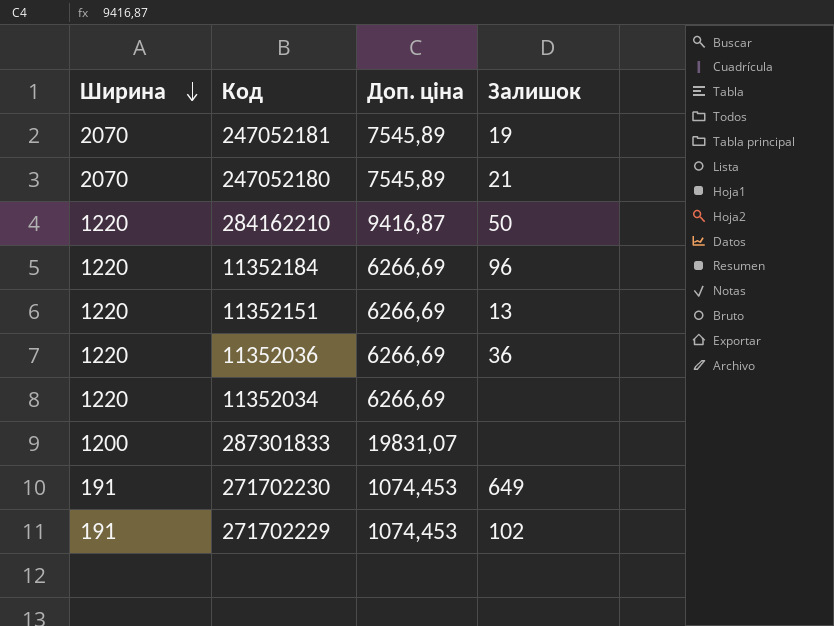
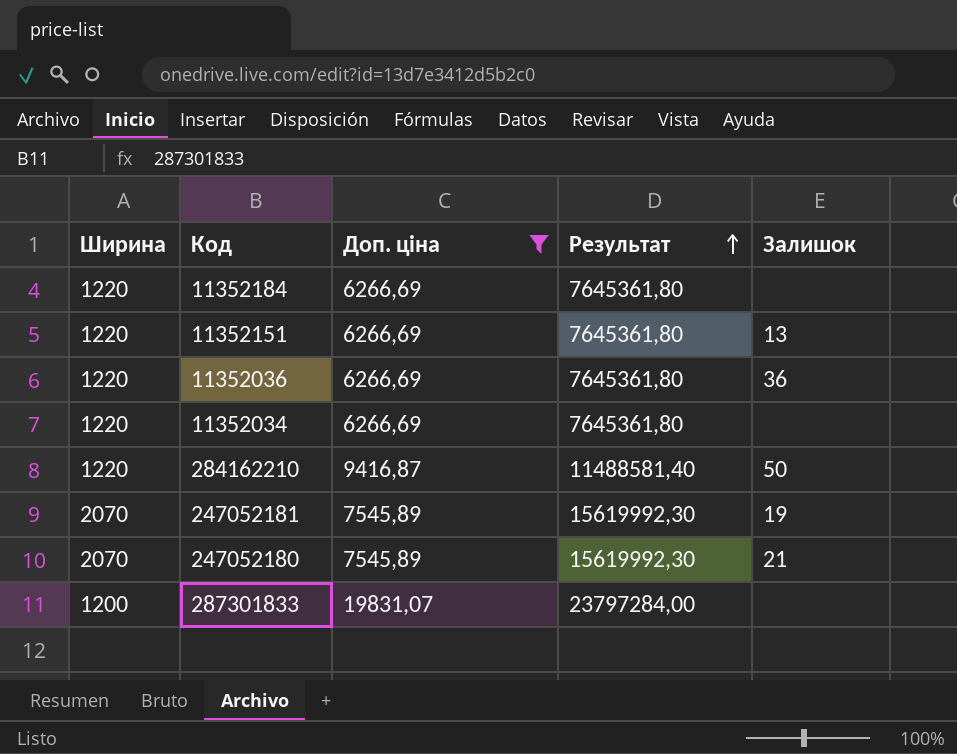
filter: none -> Доп. ціна != 1074,453
row order: Ширина descending -> Результат ascending
column Результат | formula: none -> [Ширина] * [Доп. ціна]
11352184 | Залишок: 96 -> none

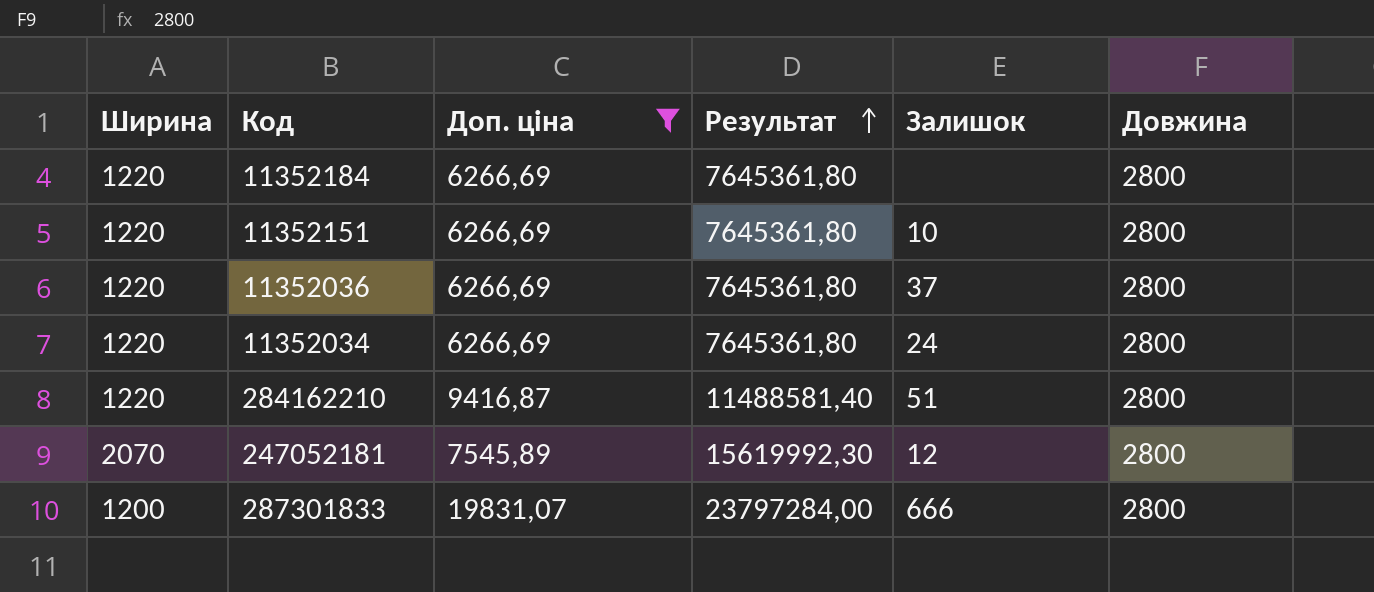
column Довжина | position: none -> 6
row 247052180: 2070 | 7545,89 | 15619992,30 | 21 -> none
11352151 | Залишок: 13 -> 10
11352036 | Залишок: 36 -> 37
11352034 | Залишок: none -> 24
284162210 | Залишок: 50 -> 51
247052181 | Залишок: 19 -> 12
287301833 | Залишок: none -> 666

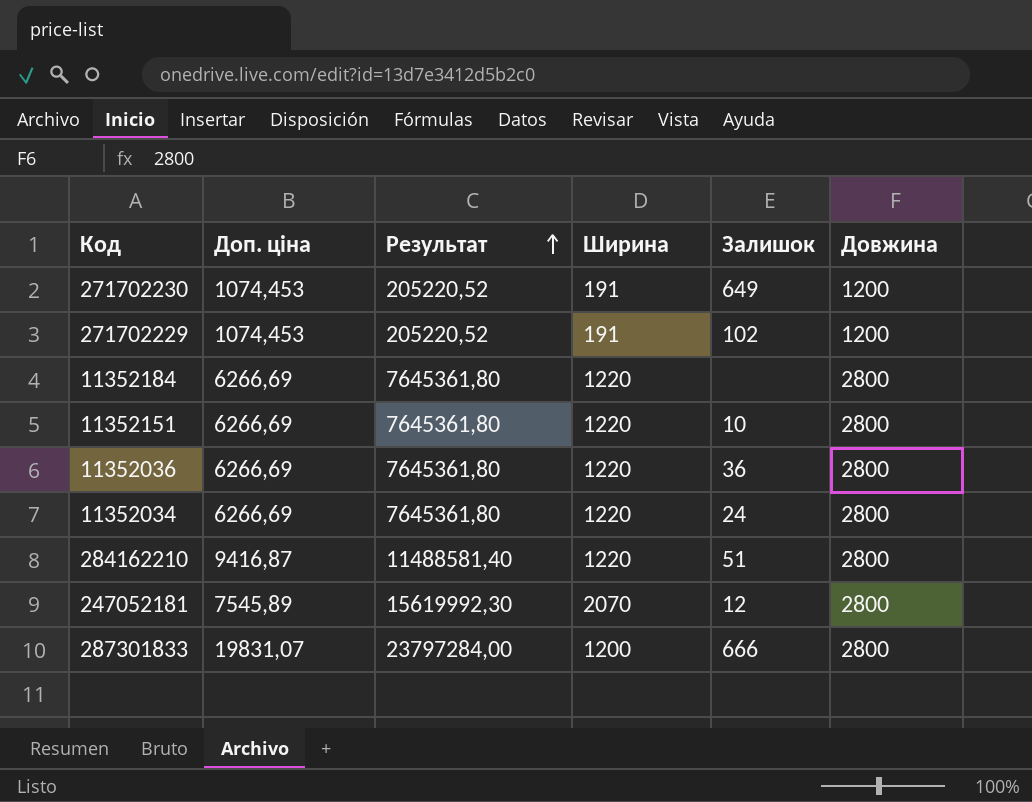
filter: Доп. ціна != 1074,453 -> none
column Ширина | position: 1 -> 4
11352036 | Залишок: 37 -> 36

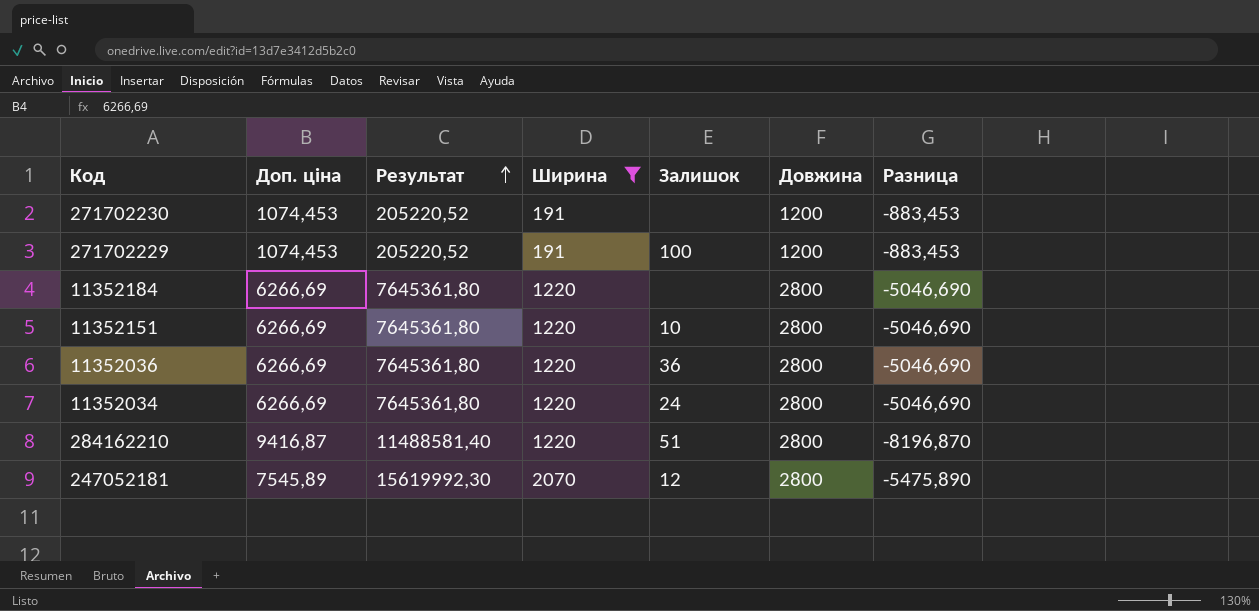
filter: none -> Ширина != 1200
column Разница | formula: none -> [Ширина] - [Доп. ціна]
271702230 | Залишок: 649 -> none
271702229 | Залишок: 102 -> 100

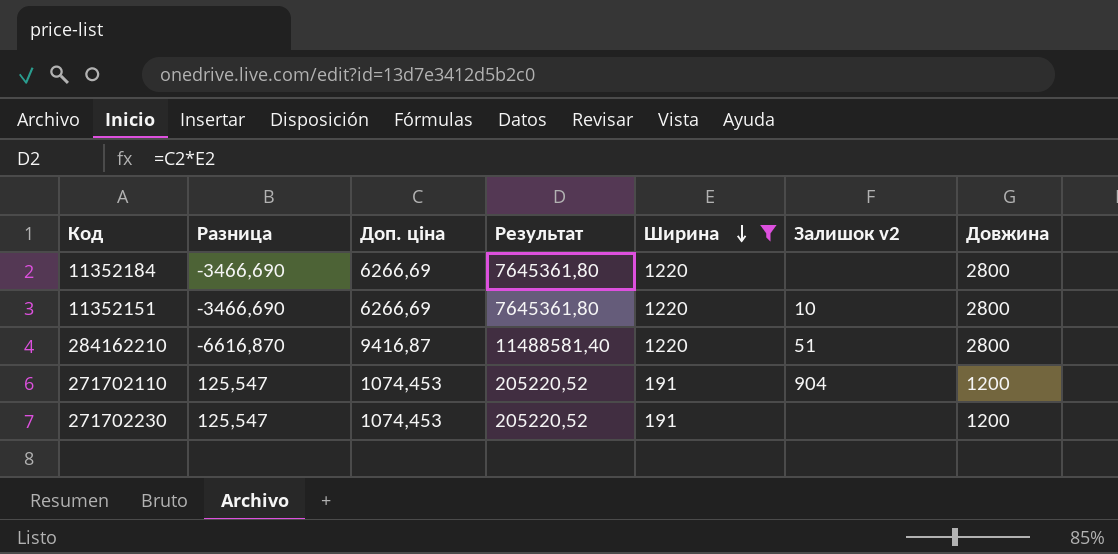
row order: Результат ascending -> Ширина descending
column Разница | formula: [Ширина] - [Доп. ціна] -> [Довжина] - [Доп. ціна]
column Разница | position: 7 -> 2
column name: Залишок -> Залишок v2
row 271702229: 1074,453 | 205220,52 | 191 | 100 | 1200 | -883,453 -> none
row 11352036: 6266,69 | 7645361,80 | 1220 | 36 | 2800 | -5046,690 -> none
row 11352034: 6266,69 | 7645361,80 | 1220 | 24 | 2800 | -5046,690 -> none
row 247052181: 7545,89 | 15619992,30 | 2070 | 12 | 2800 | -5475,890 -> none
row 271702110: none -> 125,547 | 1074,453 | 205220,52 | 191 | 904 | 1200

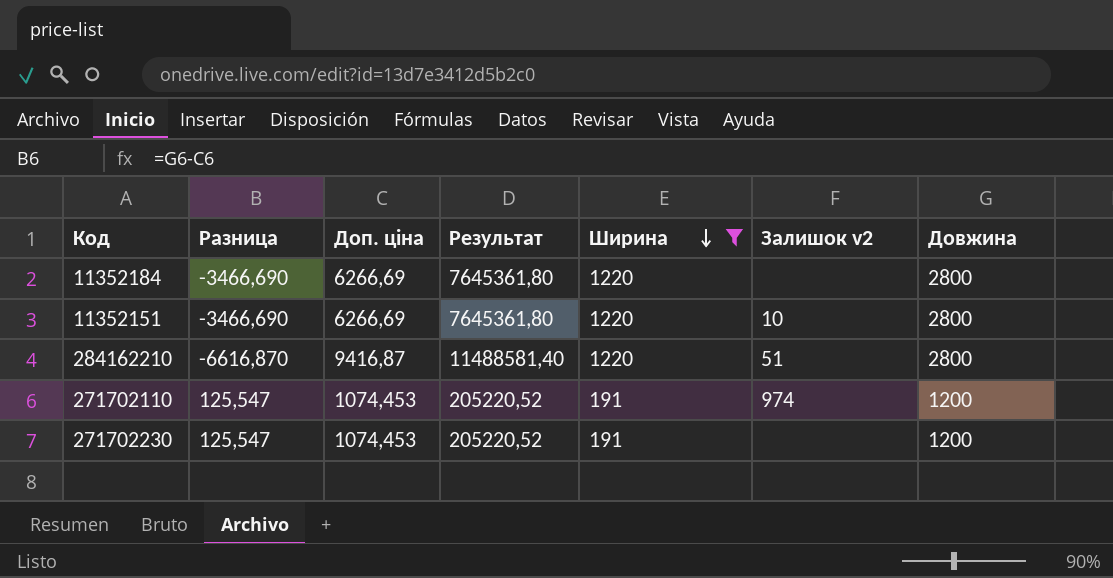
271702110 | Залишок v2: 904 -> 974

